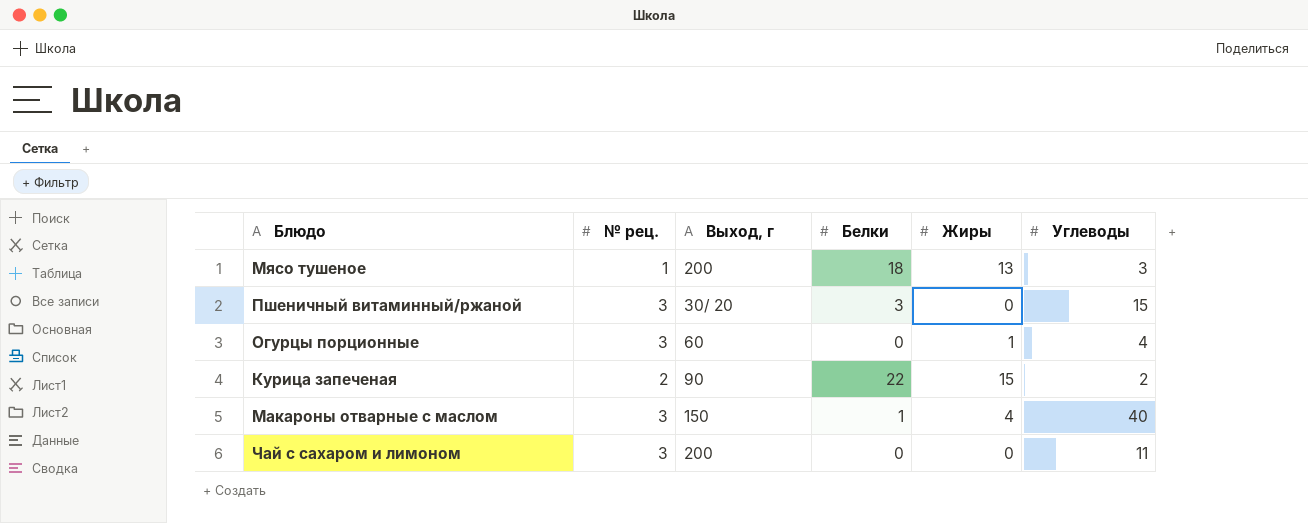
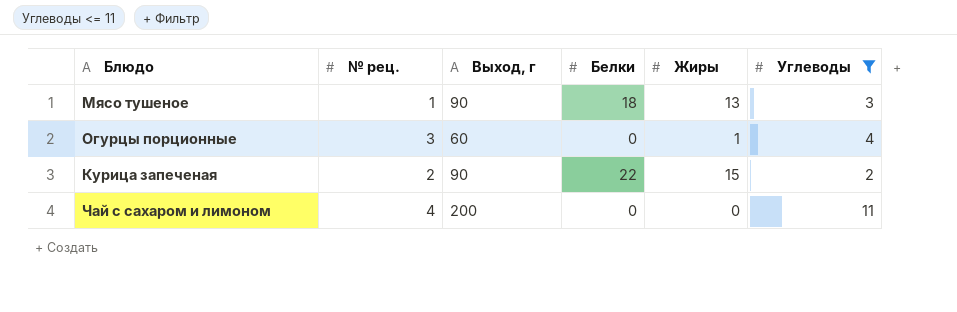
filter: none -> Углеводы <= 11
Мясо тушеное | Выход, г: 200 -> 90
Чай с сахаром и лимоном | № рец.: 3 -> 4

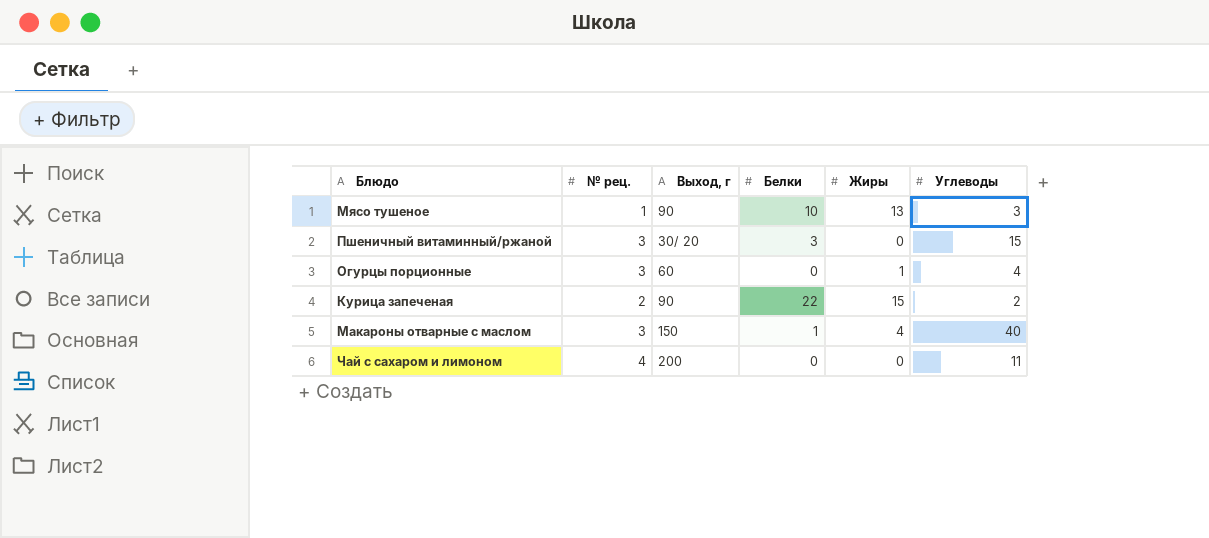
filter: Углеводы <= 11 -> none
Мясо тушеное | Белки: 18 -> 10

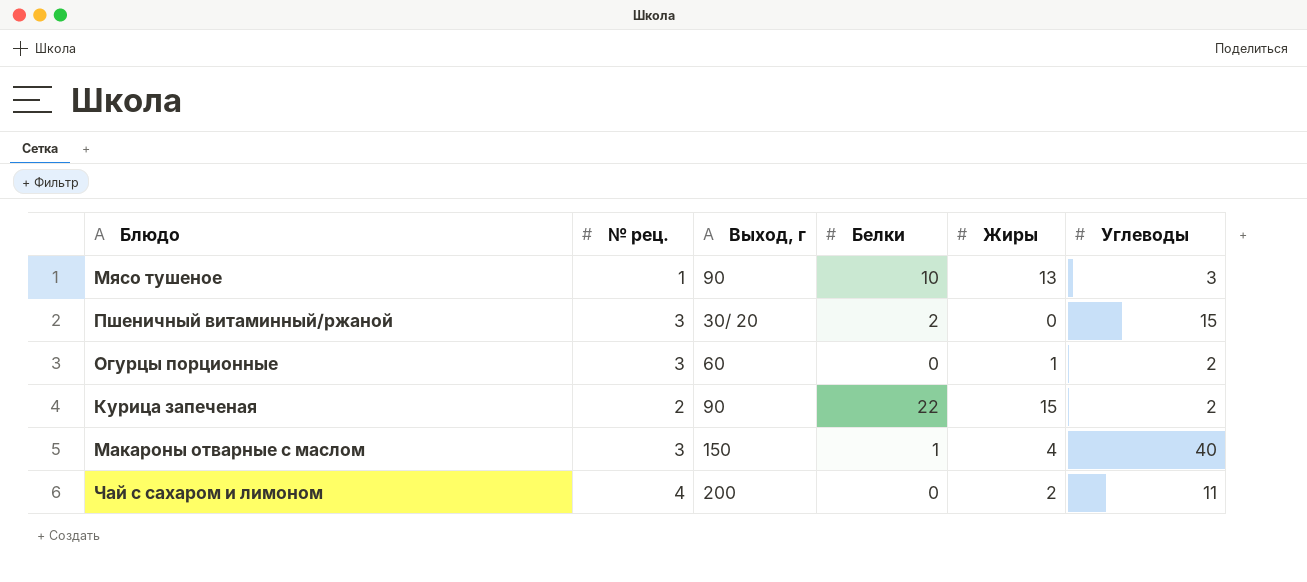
Пшеничный витаминный/ржаной | Белки: 3 -> 2
Огурцы порционные | Углеводы: 4 -> 2
Чай с сахаром и лимоном | Жиры: 0 -> 2

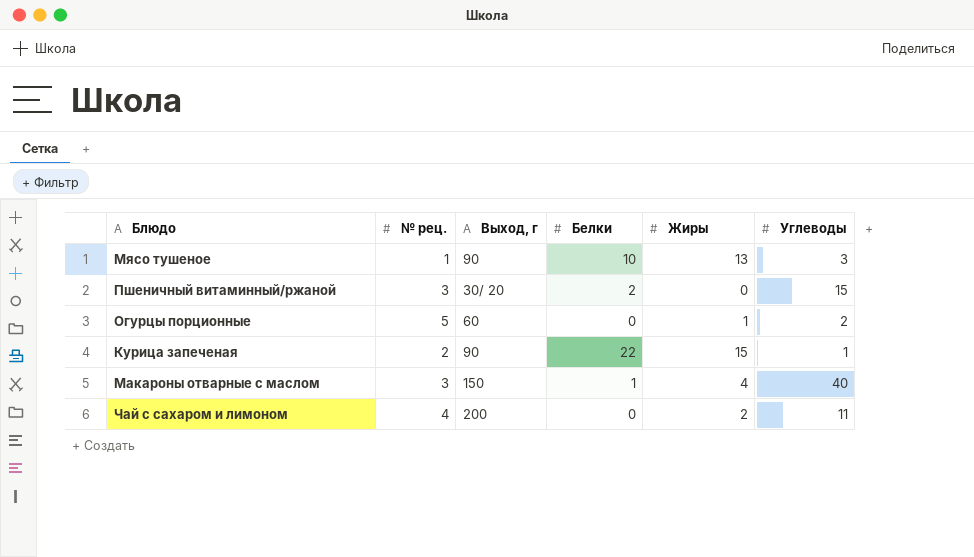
Огурцы порционные | № рец.: 3 -> 5
Курица запеченая | Углеводы: 2 -> 1

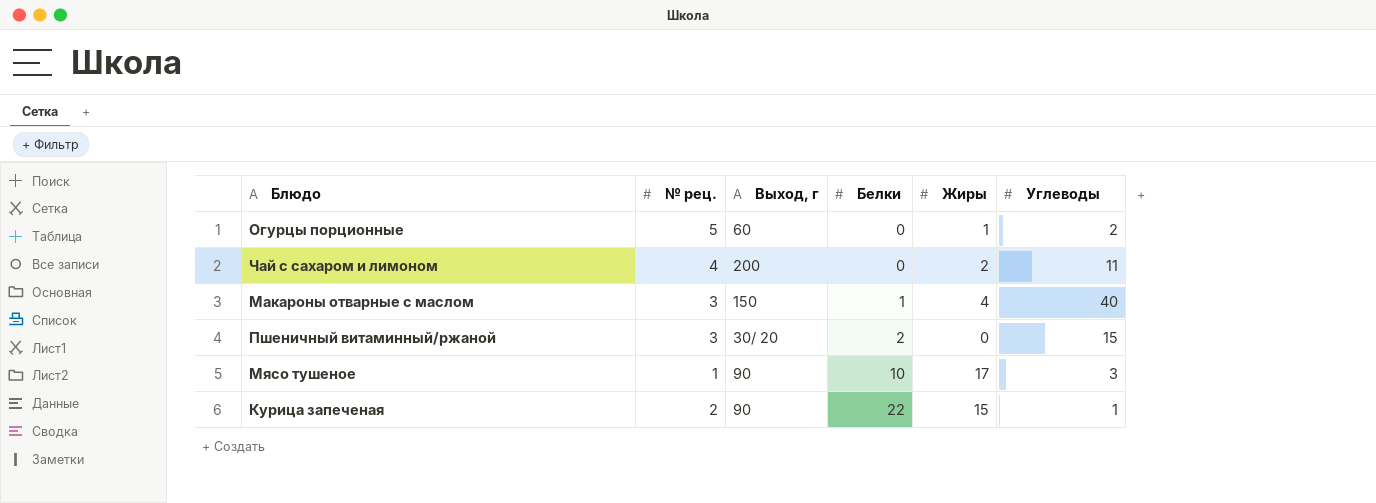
row order: none -> Белки ascending
Мясо тушеное | Жиры: 13 -> 17

